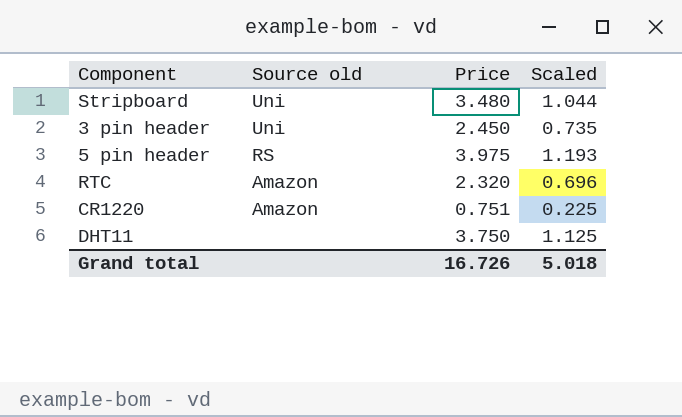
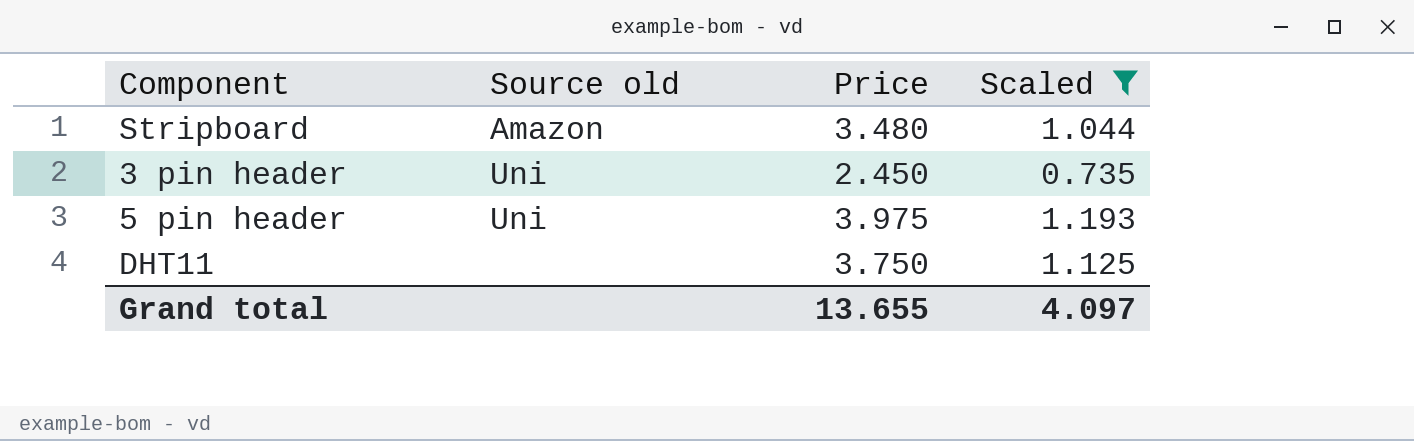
filter: none -> Scaled >= 0.735
Stripboard | Source old: Uni -> Amazon
5 pin header | Source old: RS -> Uni
Grand total | Price: 16.726 -> 13.655
Grand total | Scaled: 5.018 -> 4.097

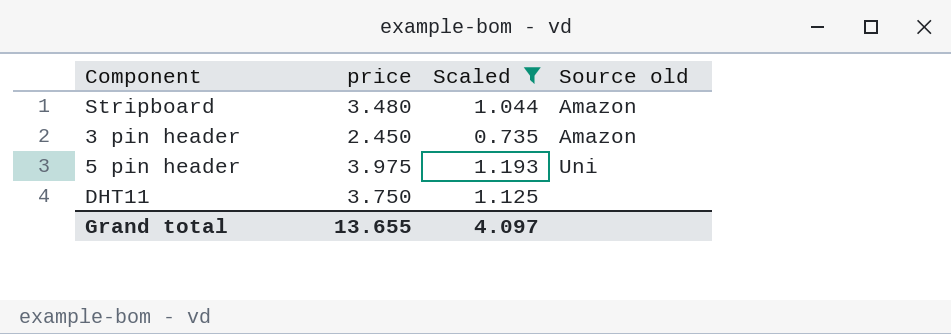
column name: Price -> price
column Source old | position: 2 -> 4
3 pin header | Source old: Uni -> Amazon

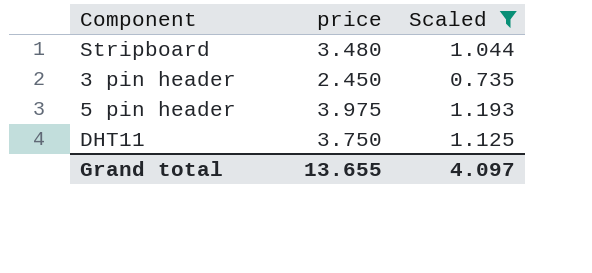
column Source old | position: 4 -> none

